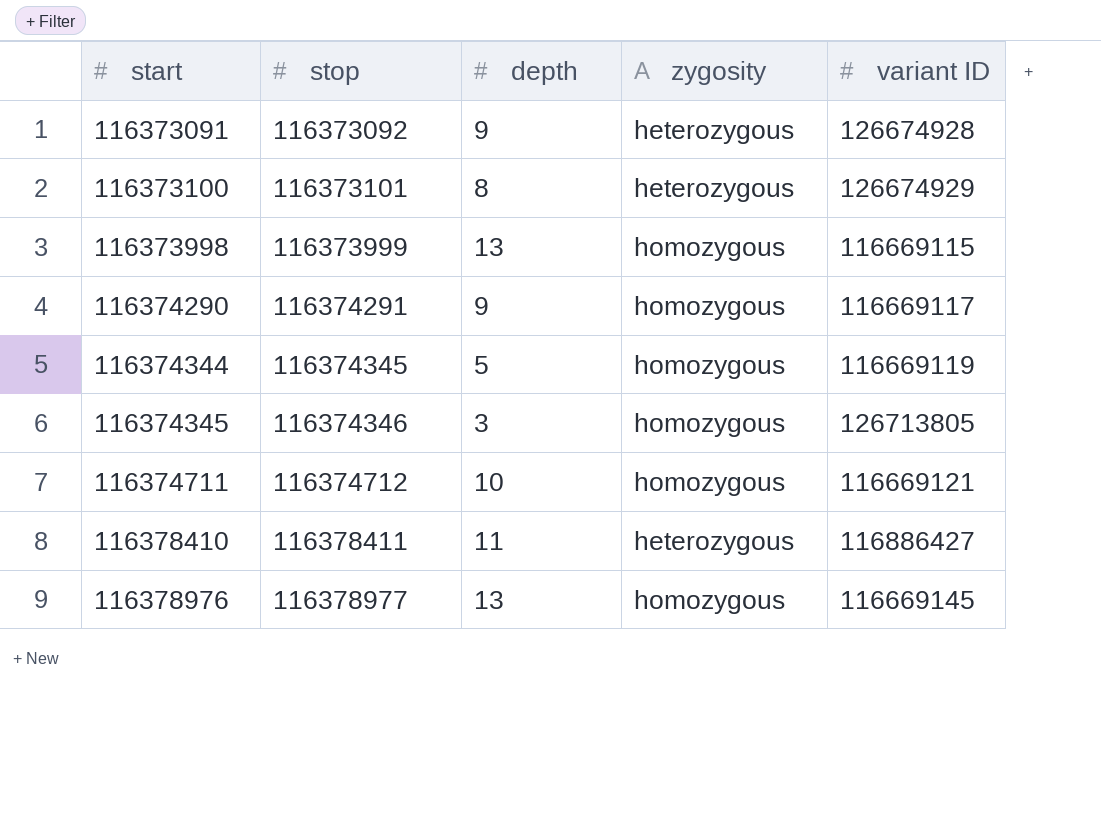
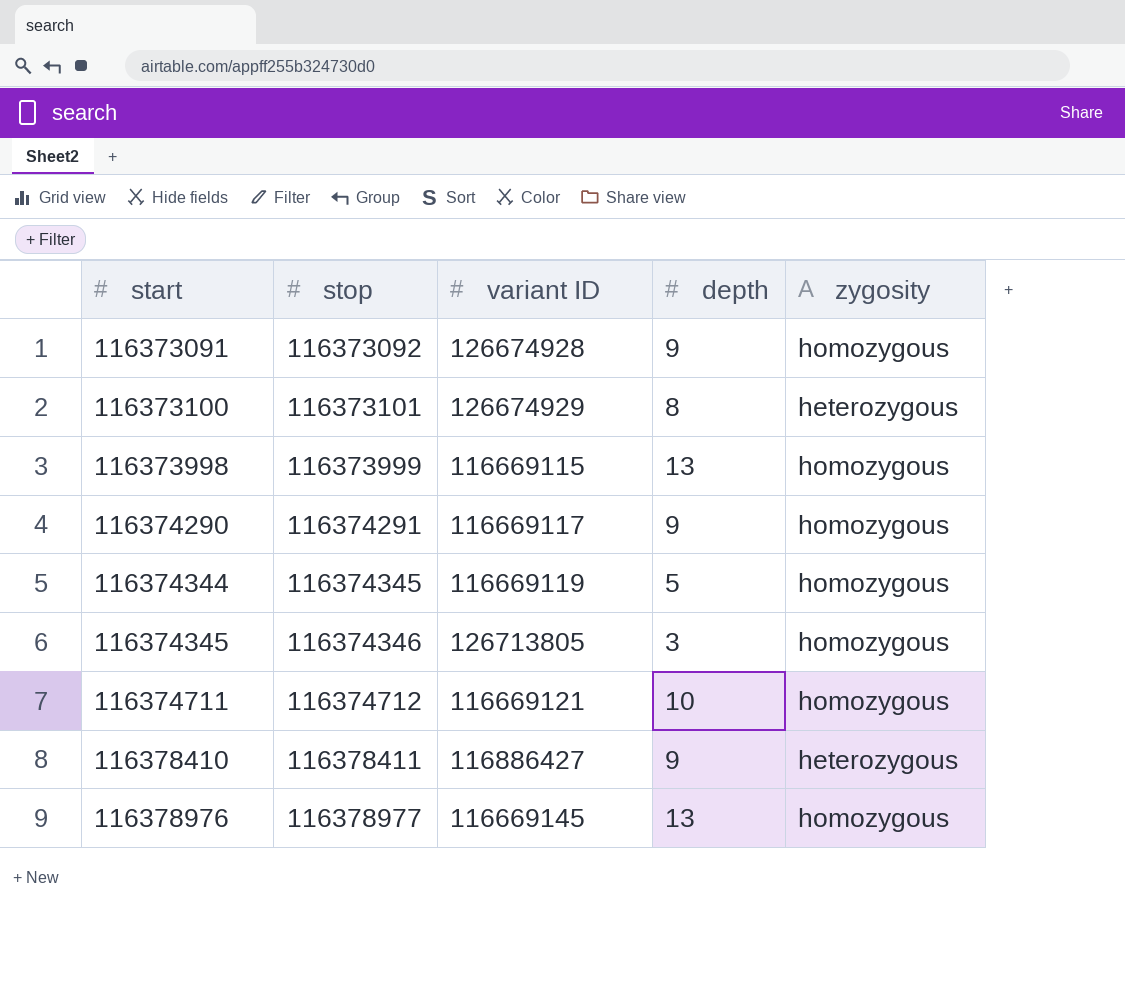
column variant ID | position: 5 -> 3
116373091 | zygosity: heterozygous -> homozygous
116378410 | depth: 11 -> 9

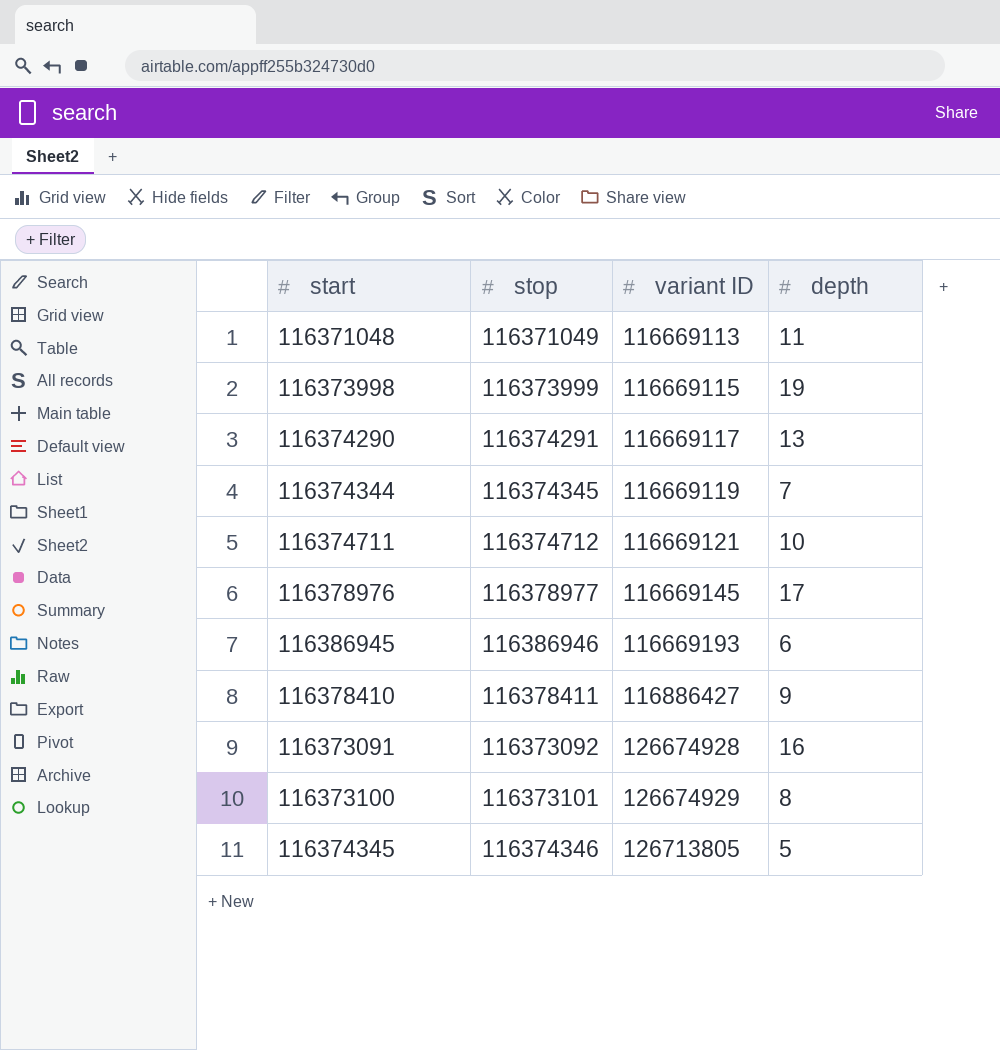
row order: start ascending -> variant ID ascending
column zygosity | position: 5 -> none
row 116371048: none -> 116371049 | 116669113 | 11
116373998 | depth: 13 -> 19
116374290 | depth: 9 -> 13
116374344 | depth: 5 -> 7
116378976 | depth: 13 -> 17
row 116386945: none -> 116386946 | 116669193 | 6
116373091 | depth: 9 -> 16
116374345 | depth: 3 -> 5

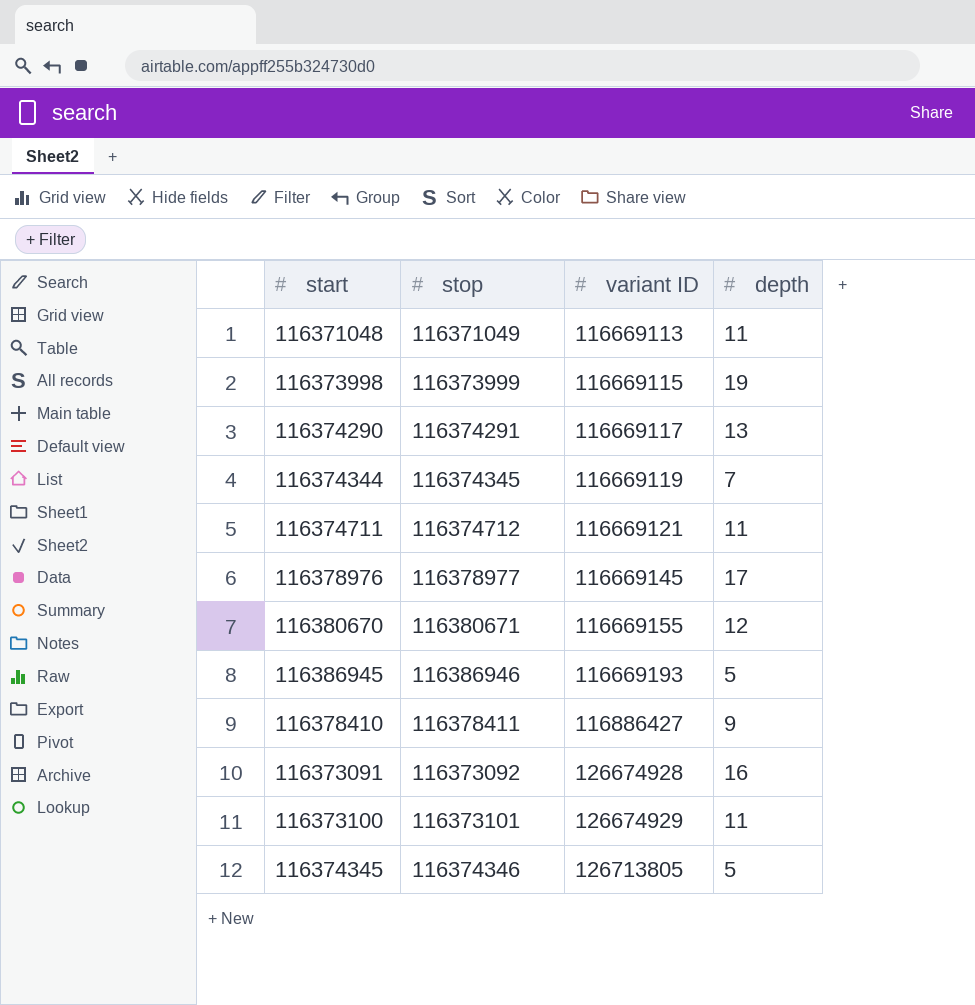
116374711 | depth: 10 -> 11
row 116380670: none -> 116380671 | 116669155 | 12
116386945 | depth: 6 -> 5
116373100 | depth: 8 -> 11

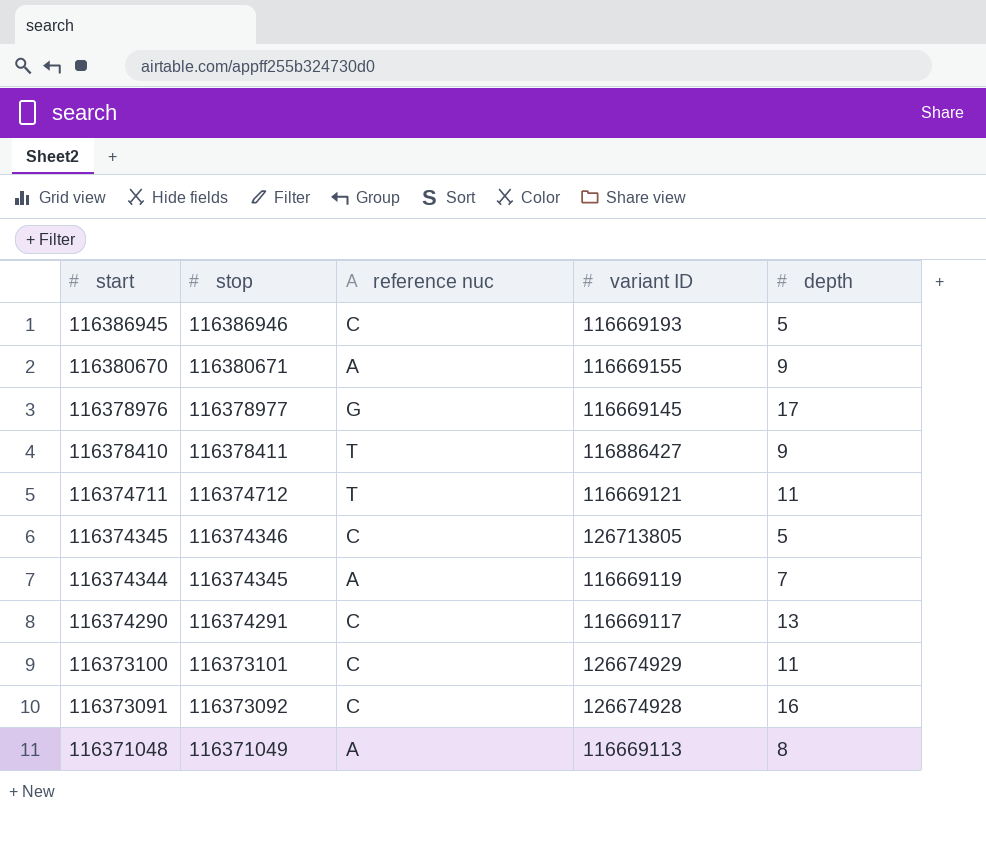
row order: variant ID ascending -> start descending
column reference nuc | position: none -> 3
row 116373998: 116373999 | 116669115 | 19 -> none
116380670 | depth: 12 -> 9
116371048 | depth: 11 -> 8

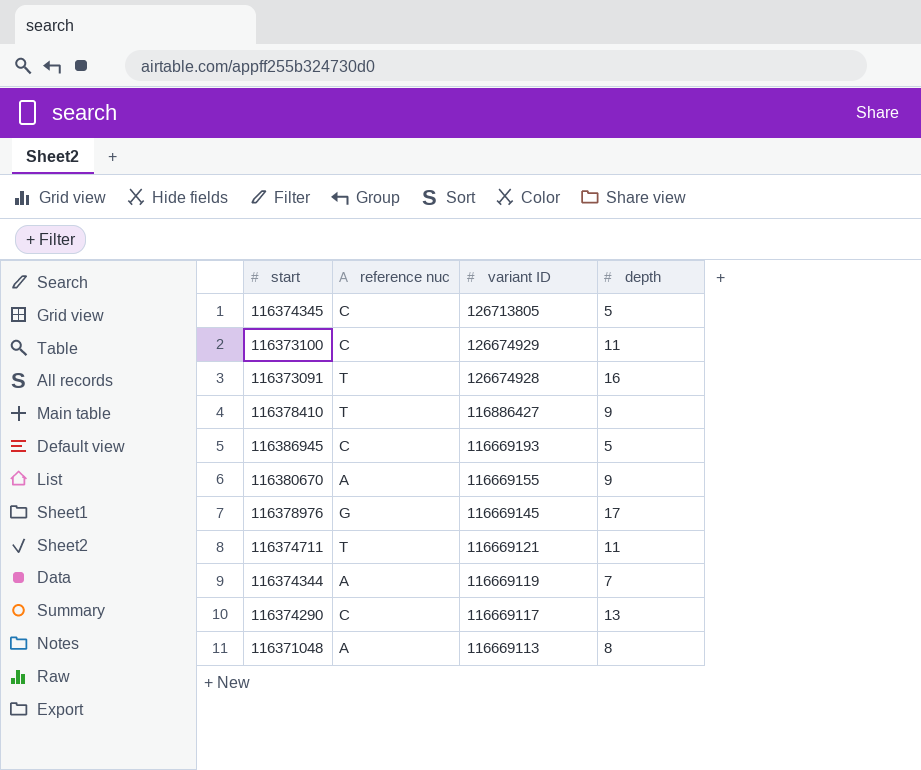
row order: start descending -> variant ID descending
column stop | position: 2 -> none
116373091 | reference nuc: C -> T

